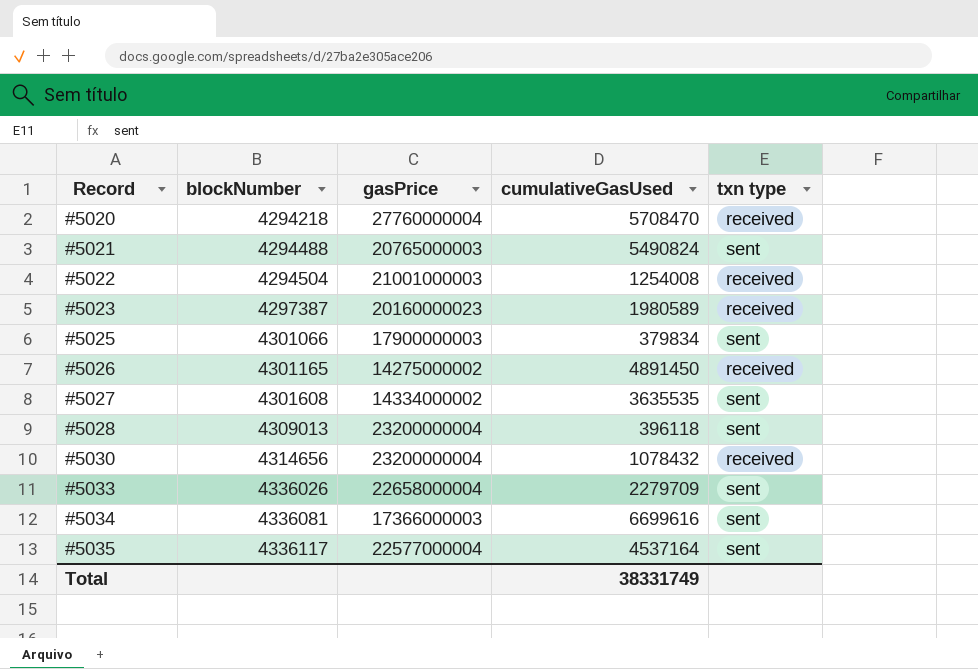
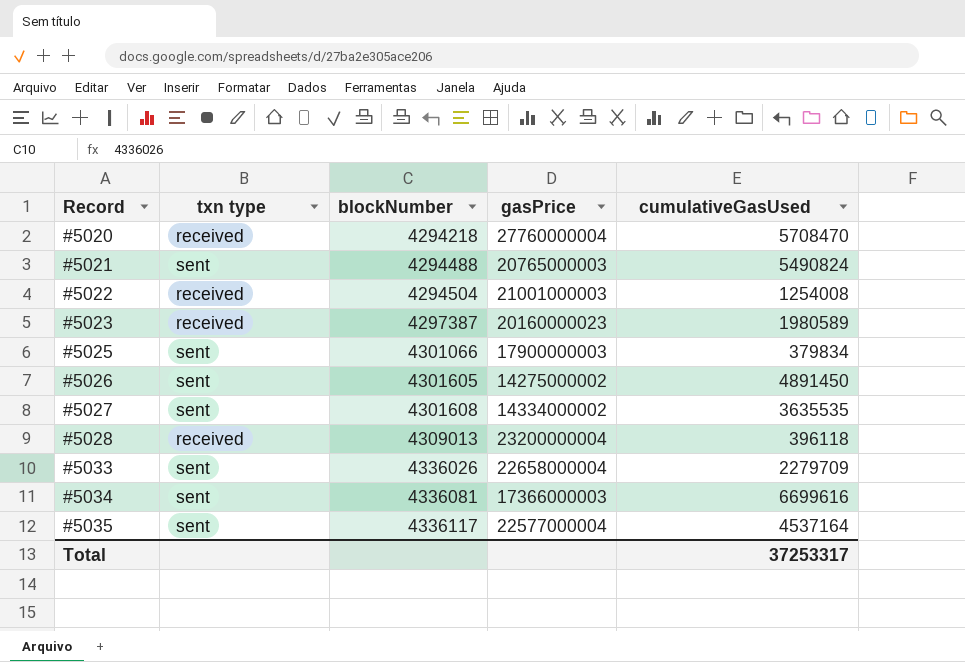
column txn type | position: 5 -> 2
row #5030: 4314656 | 23200000004 | 1078432 | received -> none
#5026 | txn type: received -> sent
#5026 | blockNumber: 4301165 -> 4301605
#5028 | txn type: sent -> received
Total | cumulativeGasUsed: 38331749 -> 37253317

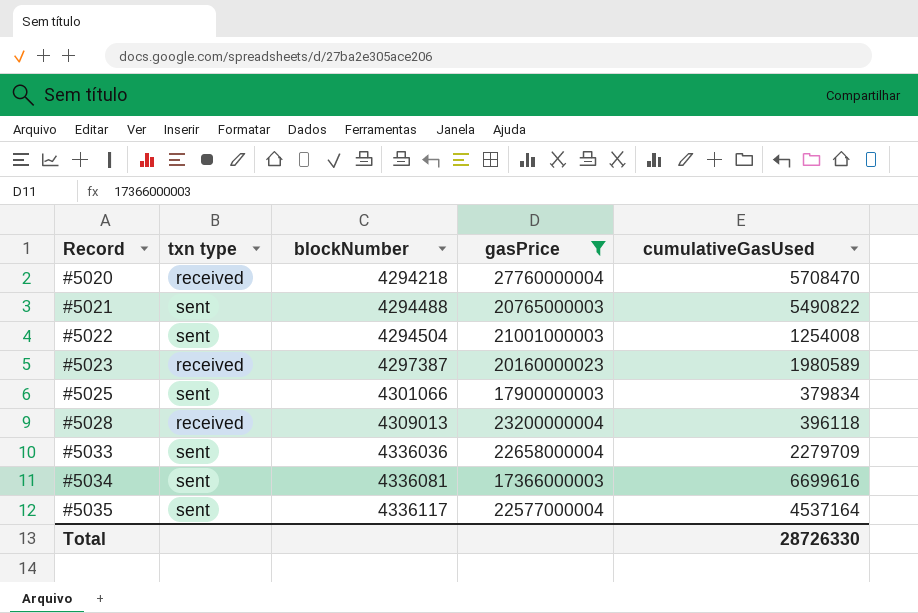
filter: none -> gasPrice >= 17366000003
#5021 | cumulativeGasUsed: 5490824 -> 5490822
#5022 | txn type: received -> sent
#5033 | blockNumber: 4336026 -> 4336036
Total | cumulativeGasUsed: 37253317 -> 28726330

